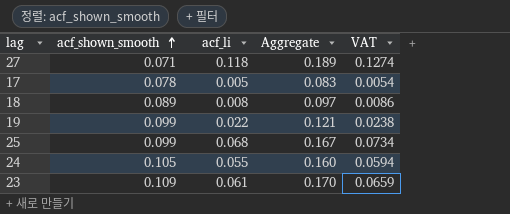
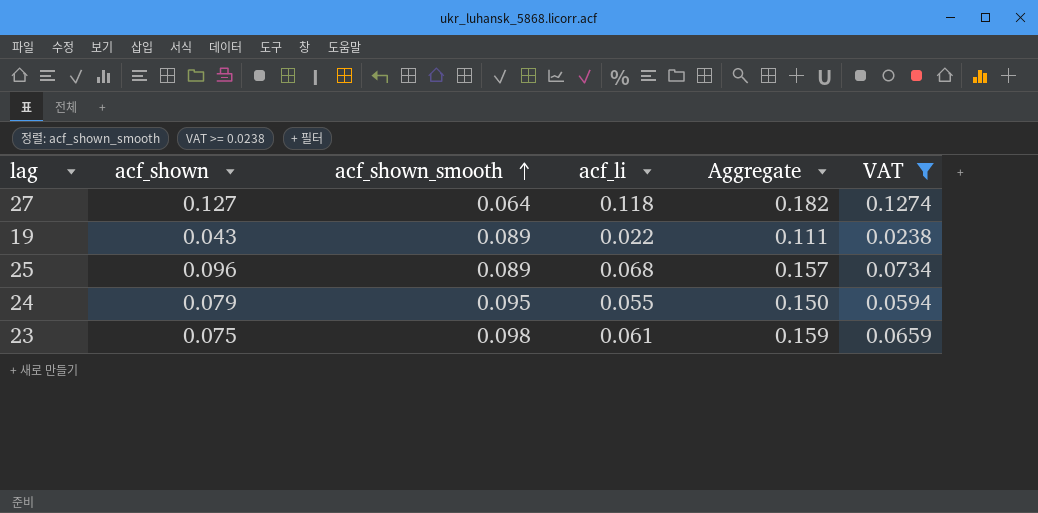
filter: none -> VAT >= 0.0238
column acf_shown | position: none -> 2
27 | acf_shown_smooth: 0.071 -> 0.064
27 | Aggregate: 0.189 -> 0.182
19 | acf_shown_smooth: 0.099 -> 0.089
19 | Aggregate: 0.121 -> 0.111
25 | acf_shown_smooth: 0.099 -> 0.089
25 | Aggregate: 0.167 -> 0.157
24 | acf_shown_smooth: 0.105 -> 0.095
24 | Aggregate: 0.160 -> 0.150
23 | acf_shown_smooth: 0.109 -> 0.098
23 | Aggregate: 0.170 -> 0.159

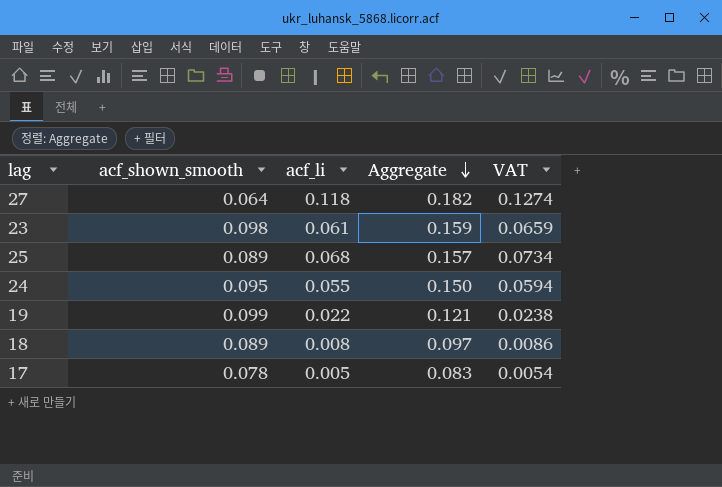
filter: VAT >= 0.0238 -> none
row order: acf_shown_smooth ascending -> Aggregate descending
column acf_shown | position: 2 -> none
19 | acf_shown_smooth: 0.089 -> 0.099
19 | Aggregate: 0.111 -> 0.121

